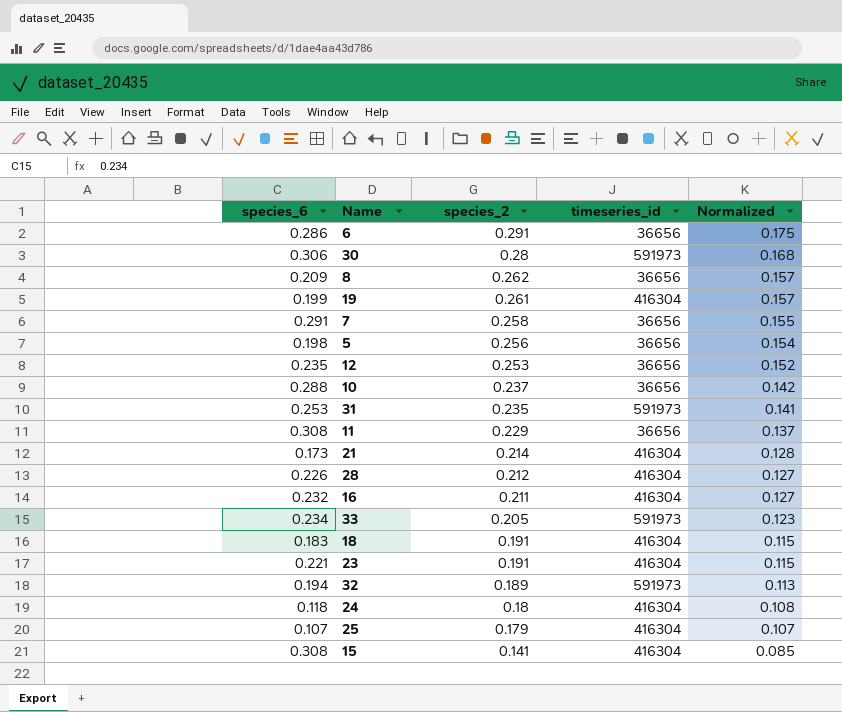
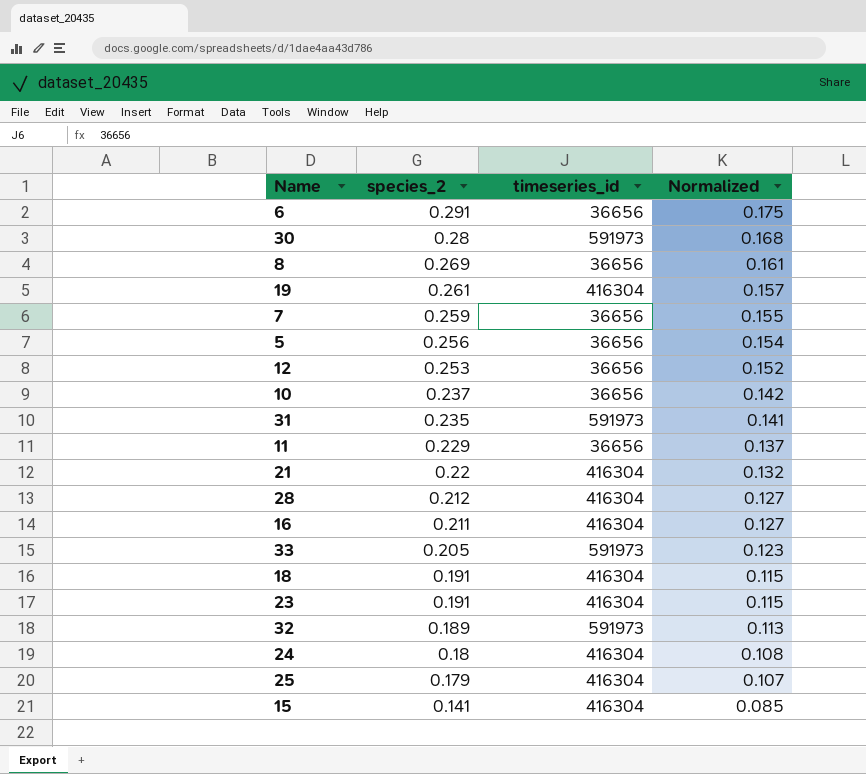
column species_6 | position: 1 -> none
8 | species_2: 0.262 -> 0.269
8 | Normalized: 0.157 -> 0.161
7 | species_2: 0.258 -> 0.259
21 | species_2: 0.214 -> 0.22
21 | Normalized: 0.128 -> 0.132

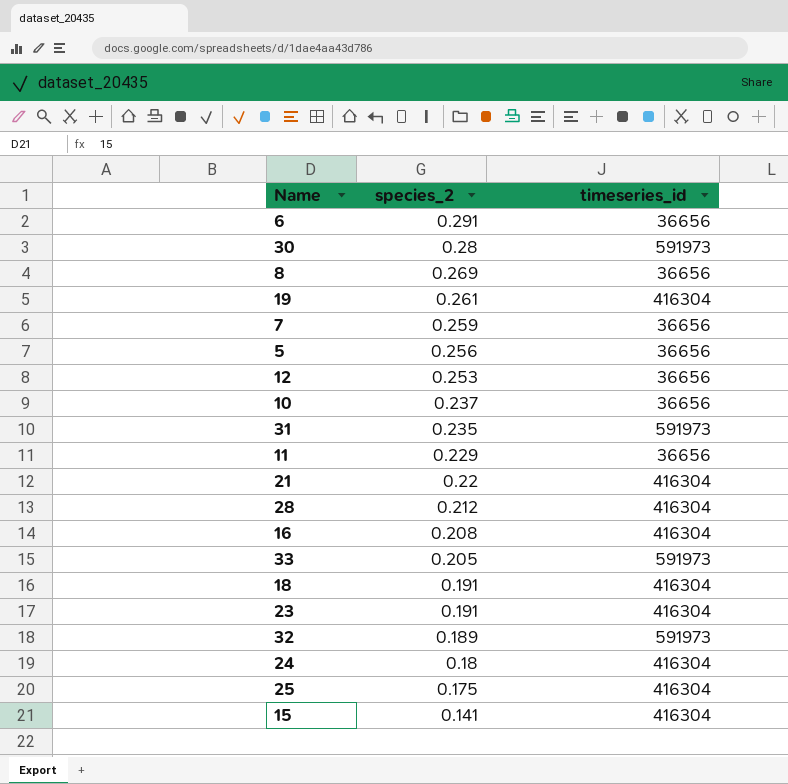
column Normalized | formula: [species_2] * 0.6 -> none
16 | species_2: 0.211 -> 0.208
25 | species_2: 0.179 -> 0.175

